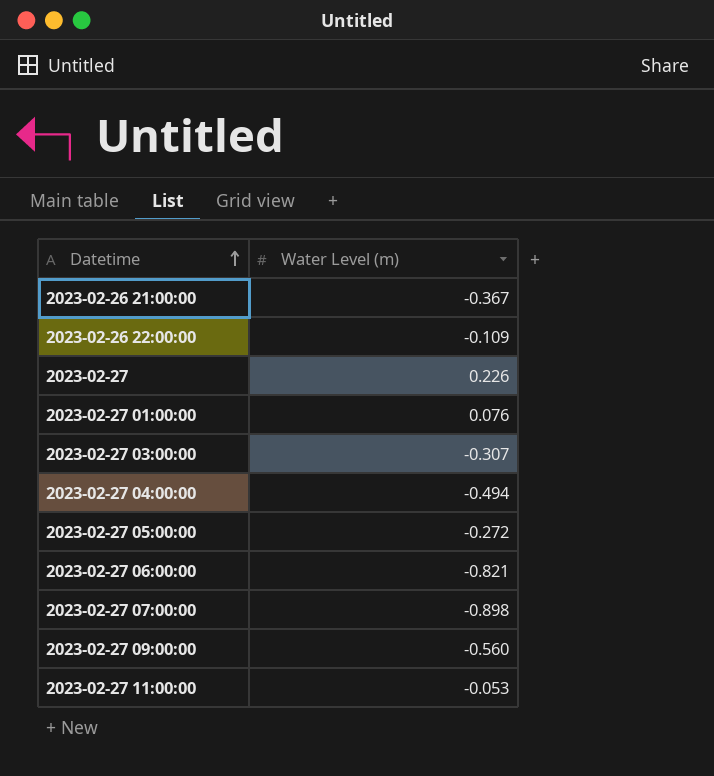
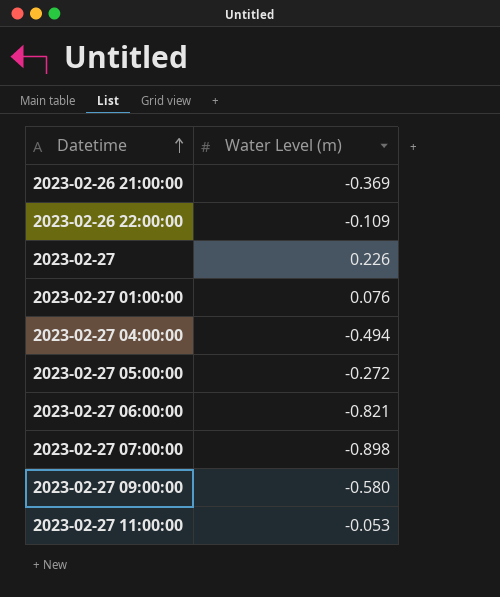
row 2023-02-27 03:00:00: -0.307 -> none
2023-02-26 21:00:00 | Water Level (m): -0.367 -> -0.369
2023-02-27 09:00:00 | Water Level (m): -0.560 -> -0.580

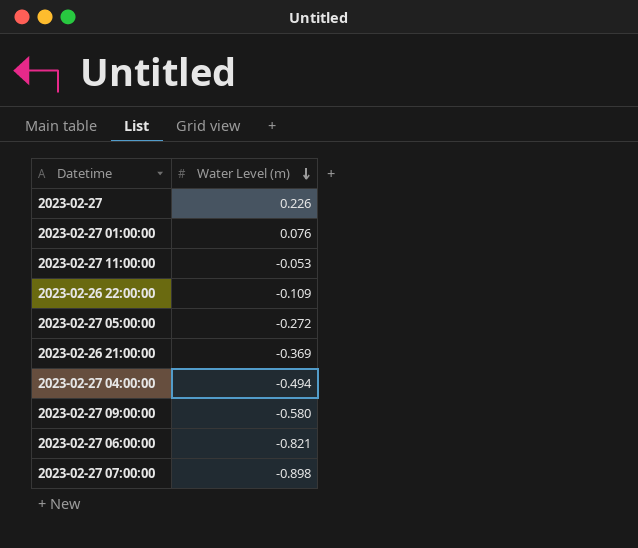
row order: Datetime ascending -> Water Level (m) descending

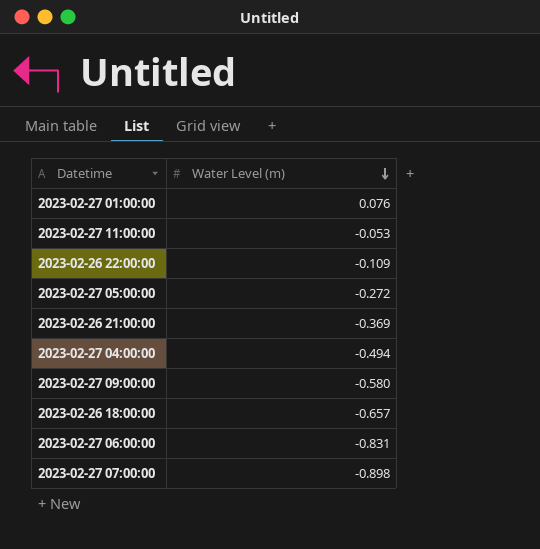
row 2023-02-27: 0.226 -> none
row 2023-02-26 18:00:00: none -> -0.657
2023-02-27 06:00:00 | Water Level (m): -0.821 -> -0.831

